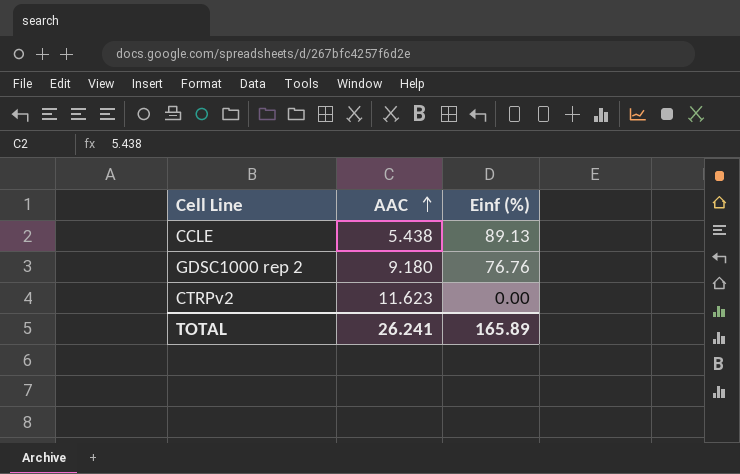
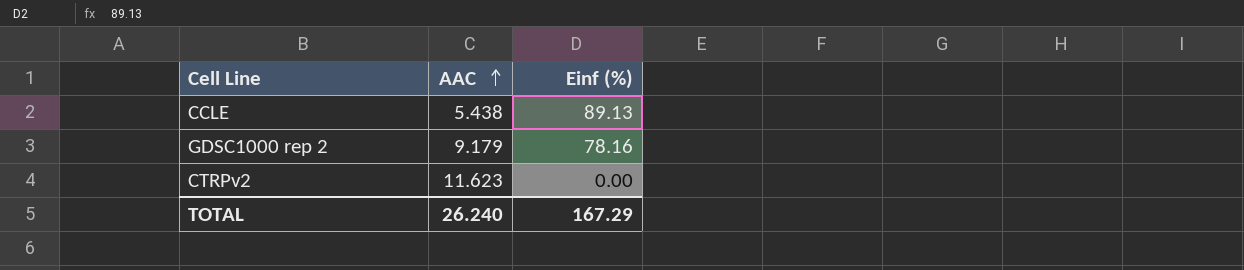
GDSC1000 rep 2 | AAC: 9.180 -> 9.179
GDSC1000 rep 2 | Einf (%): 76.76 -> 78.16
TOTAL | AAC: 26.241 -> 26.240
TOTAL | Einf (%): 165.89 -> 167.29

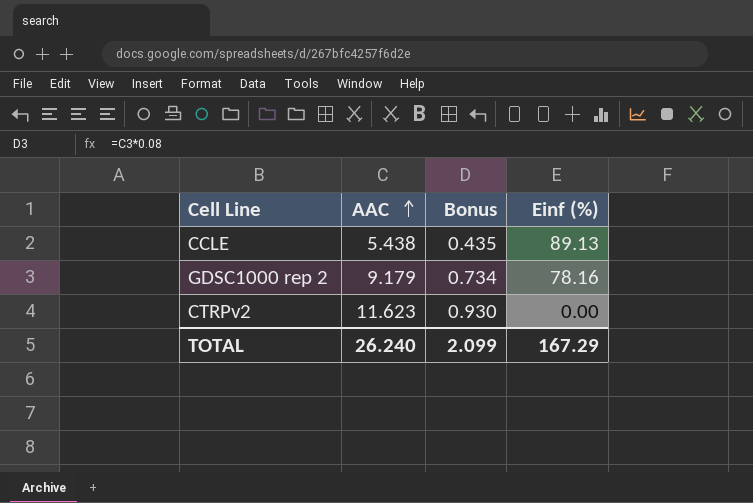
column Bonus | formula: none -> [AAC] * 0.08

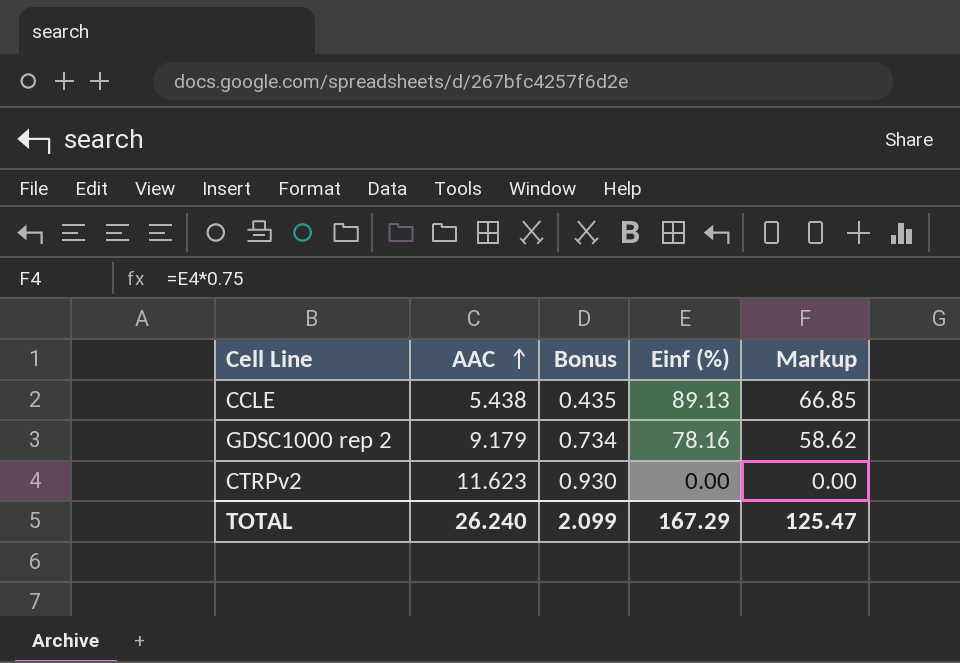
column Markup | formula: none -> [Einf (%)] * 0.75

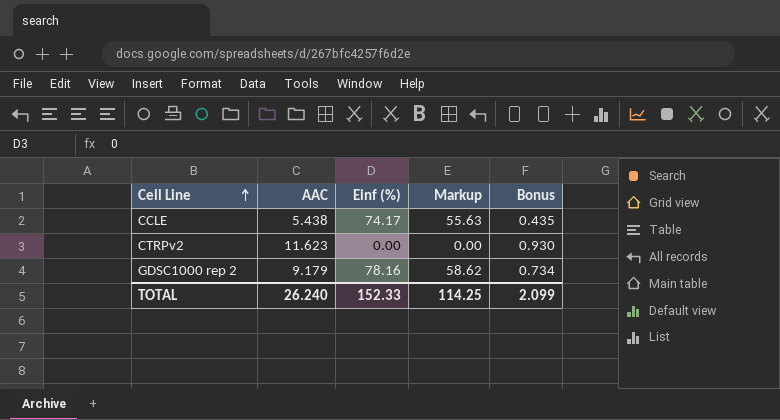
row order: AAC ascending -> Cell Line ascending
column Bonus | position: 3 -> 5
CCLE | Einf (%): 89.13 -> 74.17
CCLE | Markup: 66.85 -> 55.63
TOTAL | Einf (%): 167.29 -> 152.33
TOTAL | Markup: 125.47 -> 114.25

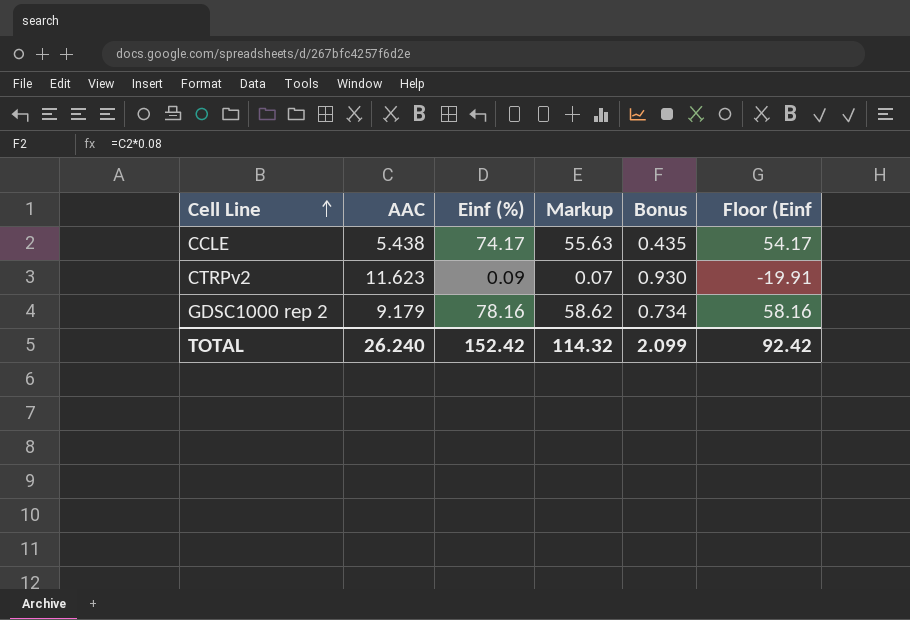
column Floor (Einf | formula: none -> [Einf (%)] - 20
CTRPv2 | Einf (%): 0.00 -> 0.09
CTRPv2 | Markup: 0.00 -> 0.07
TOTAL | Einf (%): 152.33 -> 152.42
TOTAL | Markup: 114.25 -> 114.32

